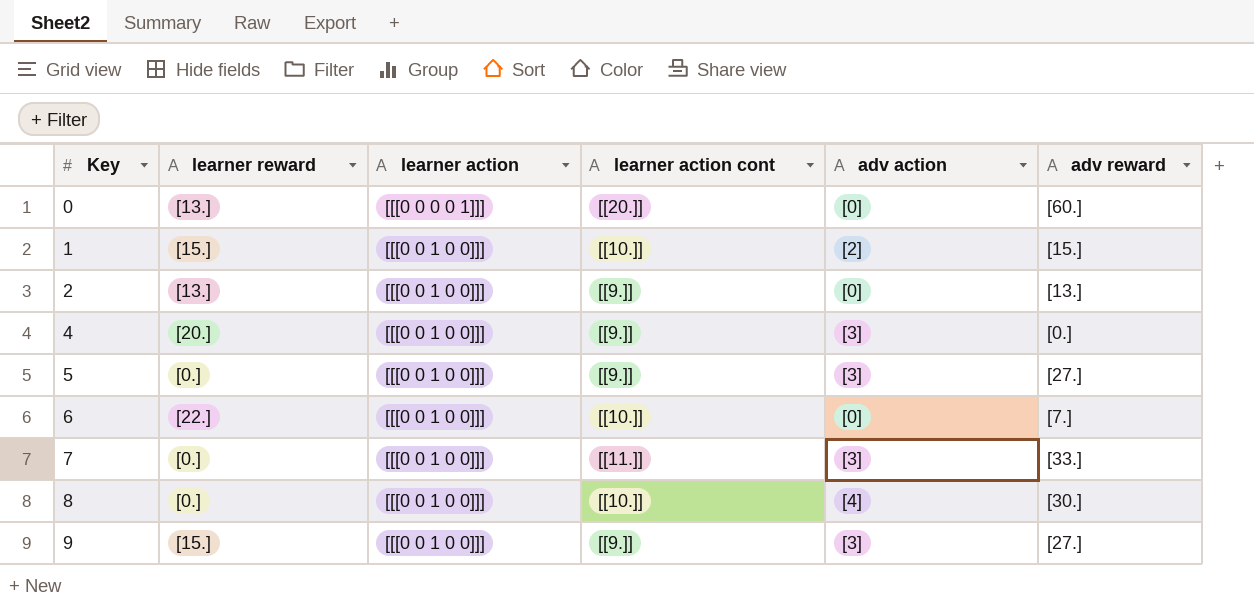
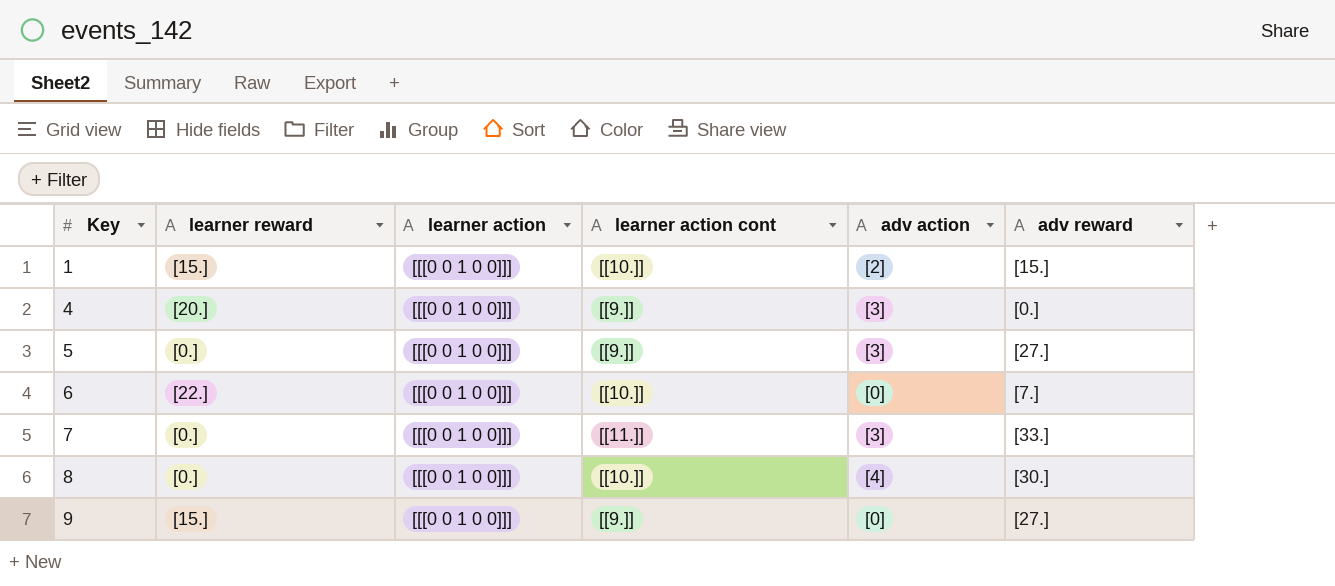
row 0: [13.] | [[[0 0 0 0 1]]] | [[20.]] | [0] | [60.] -> none
row 2: [13.] | [[[0 0 1 0 0]]] | [[9.]] | [0] | [13.] -> none
9 | adv action: [3] -> [0]

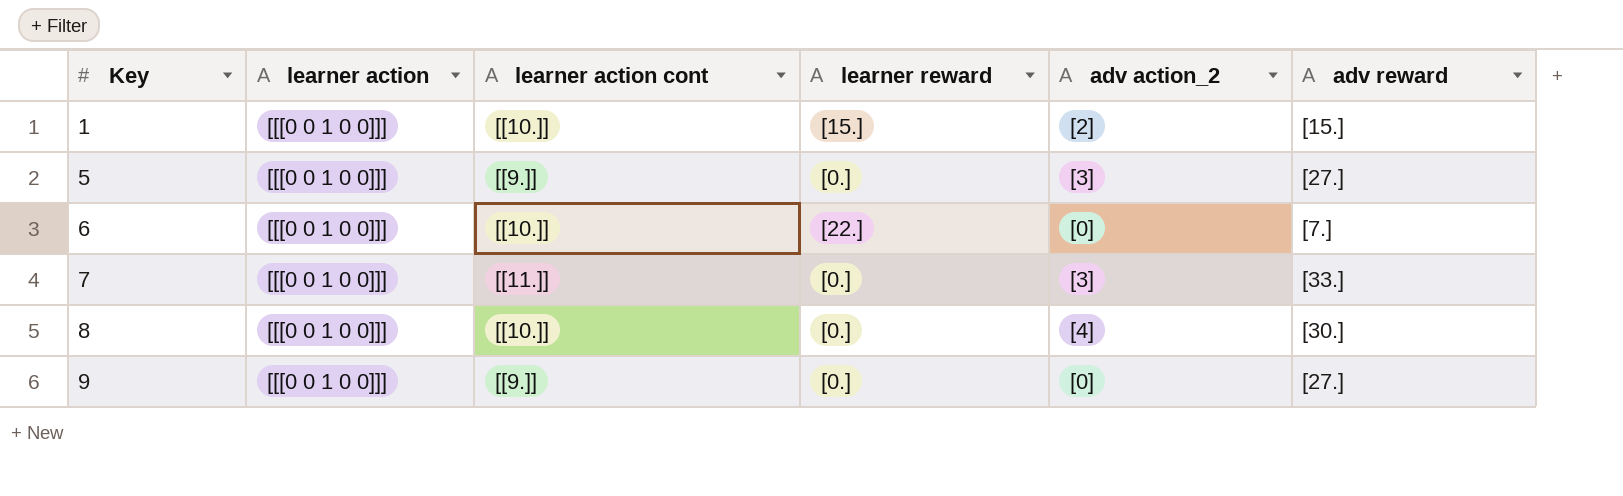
column learner reward | position: 2 -> 4
column name: adv action -> adv action_2
row 4: [20.] | [[[0 0 1 0 0]]] | [[9.]] | [3] | [0.] -> none
9 | learner reward: [15.] -> [0.]

